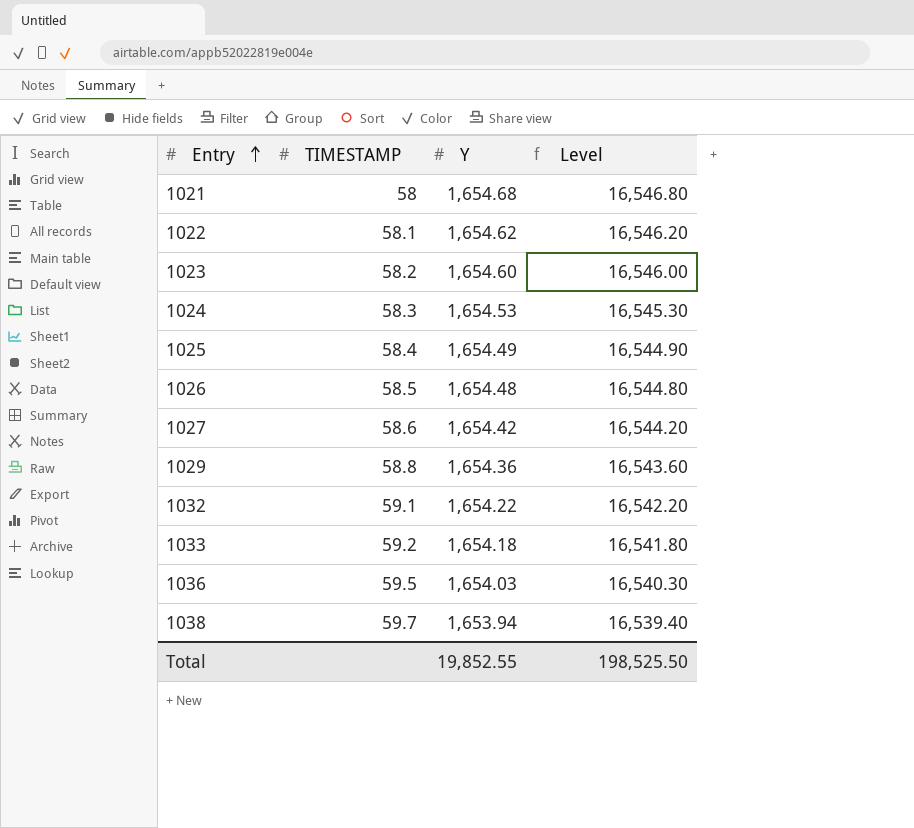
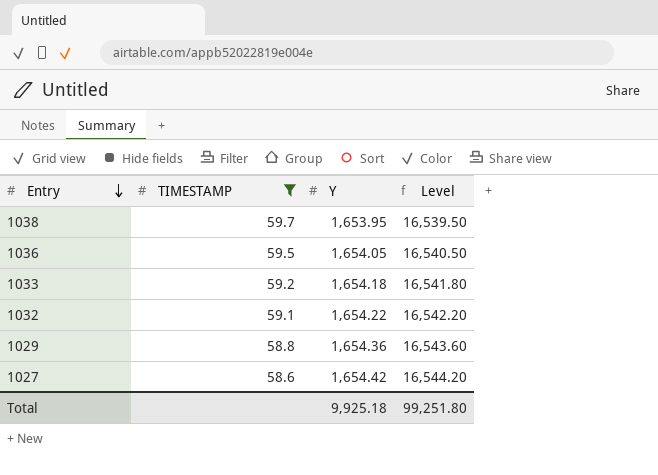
filter: none -> TIMESTAMP >= 58.6
row order: Entry ascending -> Entry descending
1038 | Y: 1,653.94 -> 1,653.95
1038 | Level: 16,539.40 -> 16,539.50
1036 | Y: 1,654.03 -> 1,654.05
1036 | Level: 16,540.30 -> 16,540.50
Total | Y: 19,852.55 -> 9,925.18
Total | Level: 198,525.50 -> 99,251.80

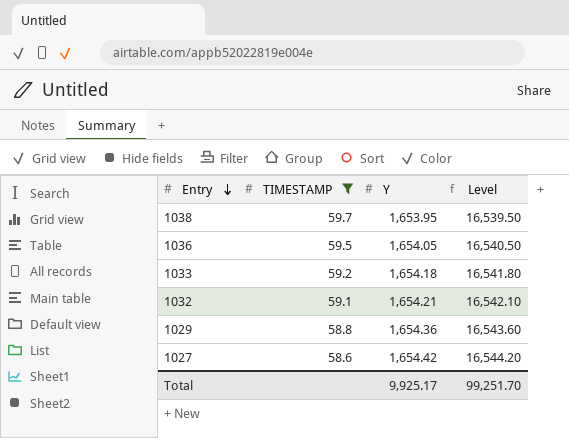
1032 | Y: 1,654.22 -> 1,654.21
1032 | Level: 16,542.20 -> 16,542.10
Total | Y: 9,925.18 -> 9,925.17
Total | Level: 99,251.80 -> 99,251.70

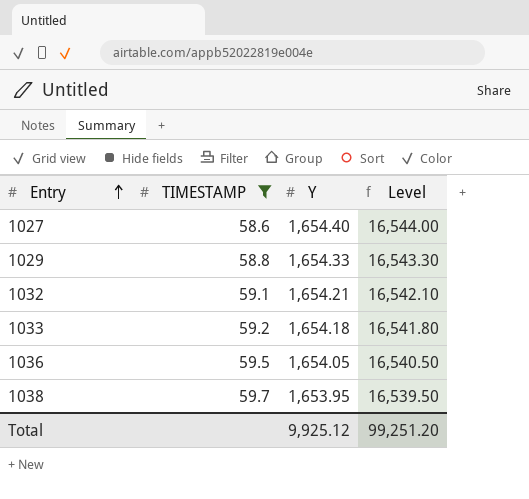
row order: Entry descending -> Entry ascending
1027 | Y: 1,654.42 -> 1,654.40
1027 | Level: 16,544.20 -> 16,544.00
1029 | Y: 1,654.36 -> 1,654.33
1029 | Level: 16,543.60 -> 16,543.30
Total | Y: 9,925.17 -> 9,925.12
Total | Level: 99,251.70 -> 99,251.20

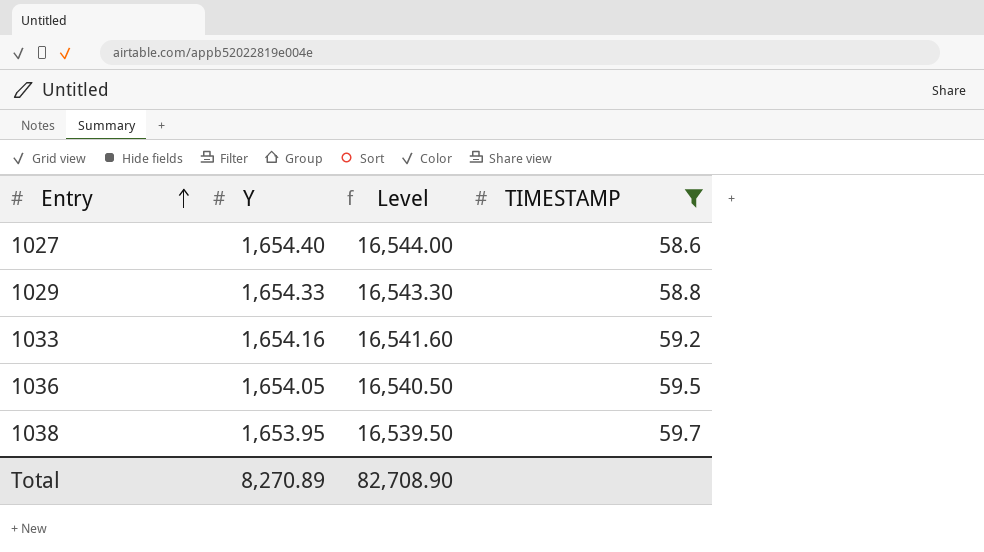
column TIMESTAMP | position: 2 -> 4
row 1032: 59.1 | 1,654.21 | 16,542.10 -> none
1033 | Y: 1,654.18 -> 1,654.16
1033 | Level: 16,541.80 -> 16,541.60
Total | Y: 9,925.12 -> 8,270.89
Total | Level: 99,251.20 -> 82,708.90

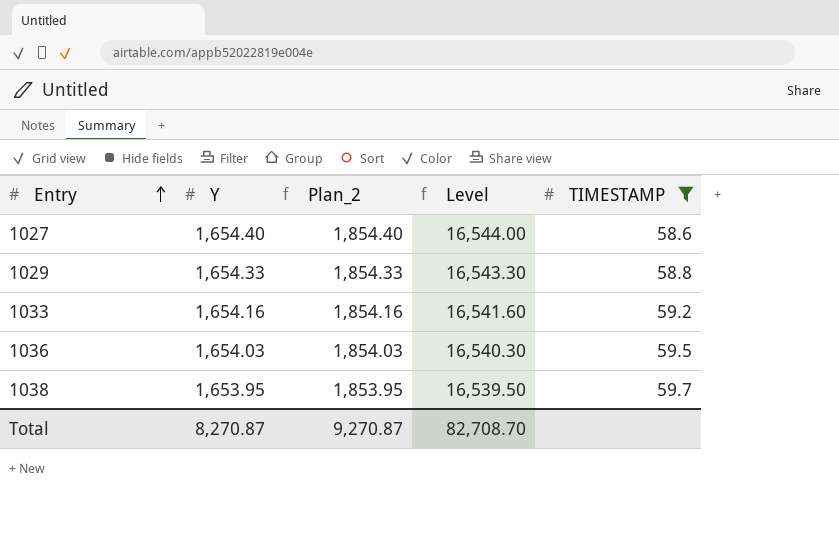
column Plan_2 | formula: none -> [Y] + 200
1036 | Y: 1,654.05 -> 1,654.03
1036 | Level: 16,540.50 -> 16,540.30
Total | Y: 8,270.89 -> 8,270.87
Total | Level: 82,708.90 -> 82,708.70

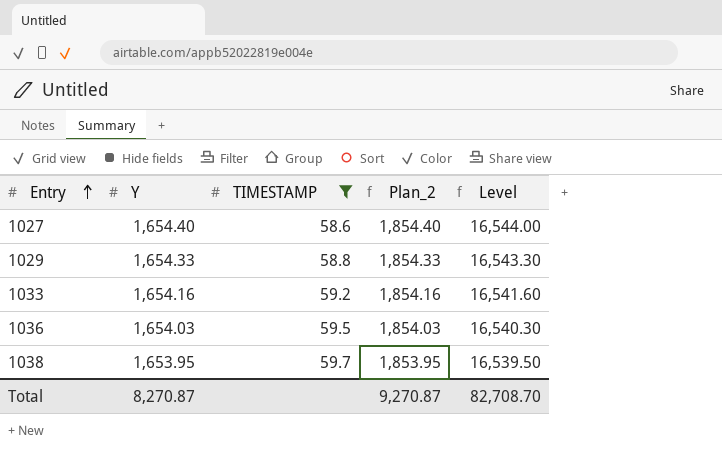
column TIMESTAMP | position: 5 -> 3

